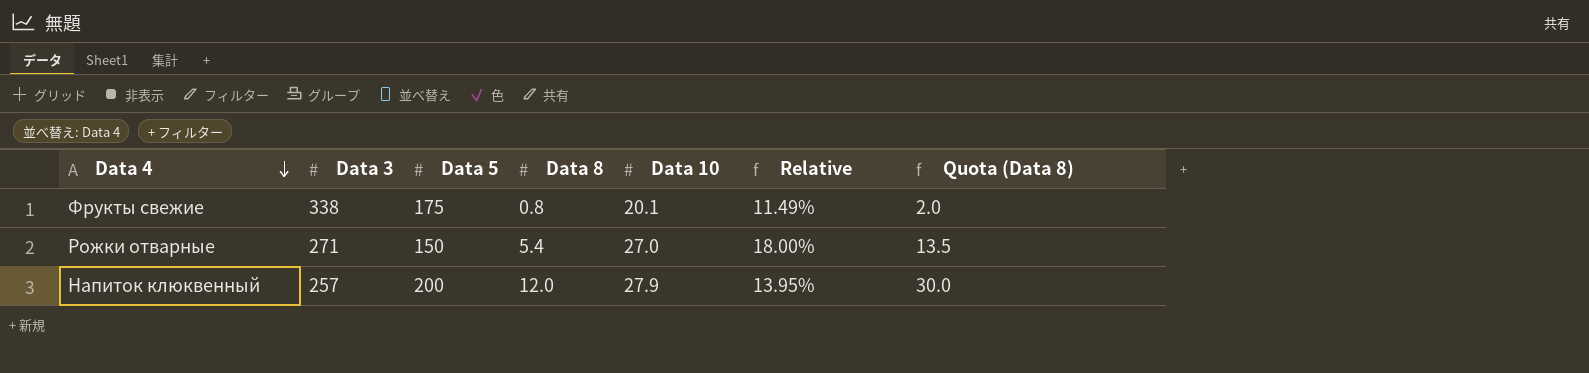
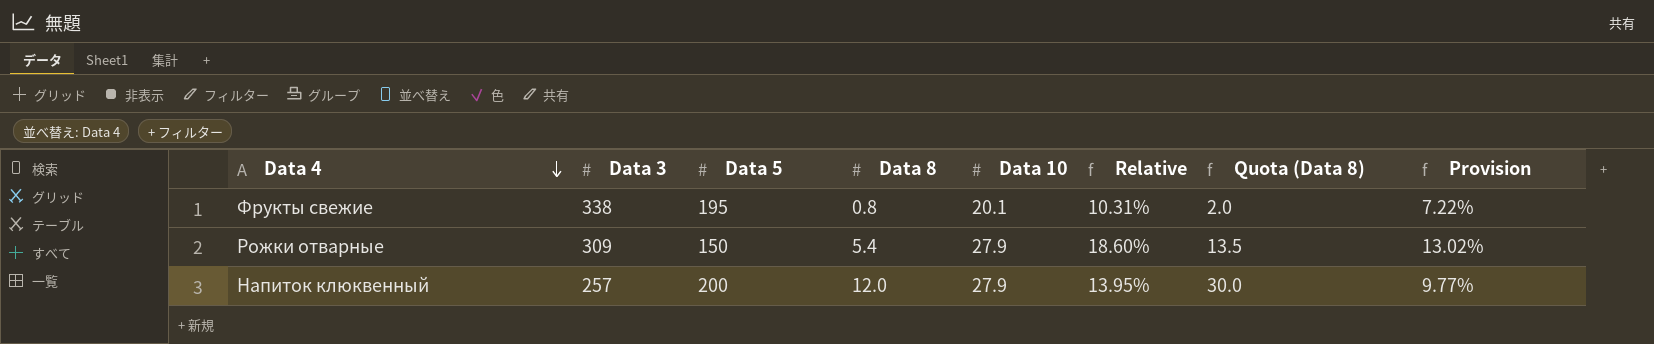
column Provision | formula: none -> [Relative] * 0.7
Фрукты свежие | Data 5: 175 -> 195
Фрукты свежие | Relative: 11.49% -> 10.31%
Рожки отварные | Data 3: 271 -> 309
Рожки отварные | Data 10: 27.0 -> 27.9
Рожки отварные | Relative: 18.00% -> 18.60%

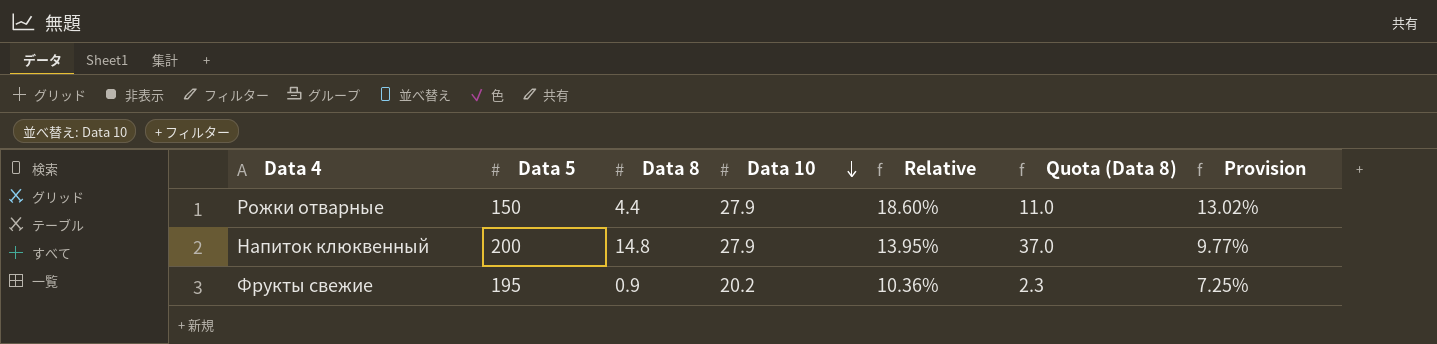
row order: Data 4 descending -> Data 10 descending
column Data 3 | position: 2 -> none
Рожки отварные | Data 8: 5.4 -> 4.4
Рожки отварные | Quota (Data 8): 13.5 -> 11.0
Напиток клюквенный | Data 8: 12.0 -> 14.8
Напиток клюквенный | Quota (Data 8): 30.0 -> 37.0
Фрукты свежие | Data 8: 0.8 -> 0.9
Фрукты свежие | Data 10: 20.1 -> 20.2
Фрукты свежие | Relative: 10.31% -> 10.36%
Фрукты свежие | Quota (Data 8): 2.0 -> 2.3
Фрукты свежие | Provision: 7.22% -> 7.25%

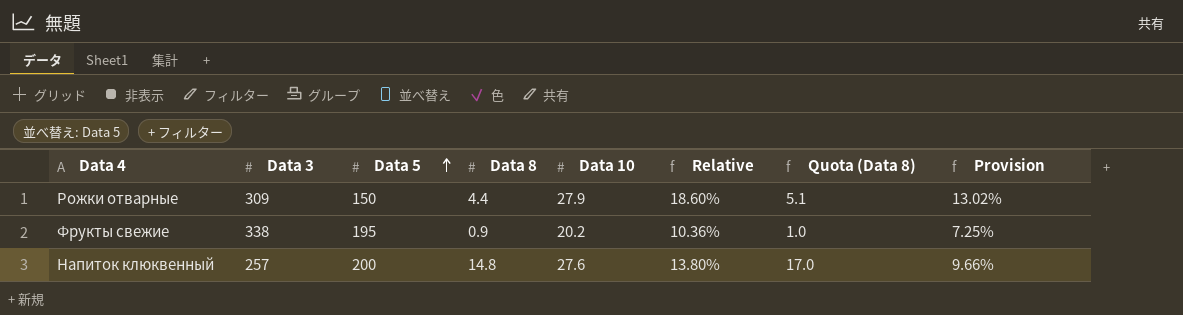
row order: Data 10 descending -> Data 5 ascending
column Data 3 | position: none -> 2
column Quota (Data 8) | formula: [Data 8] * 2.5 -> [Data 8] * 1.15
Напиток клюквенный | Data 10: 27.9 -> 27.6
Напиток клюквенный | Relative: 13.95% -> 13.80%
Напиток клюквенный | Provision: 9.77% -> 9.66%

